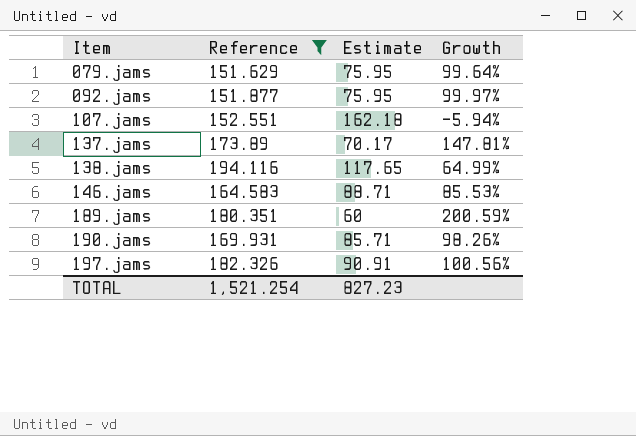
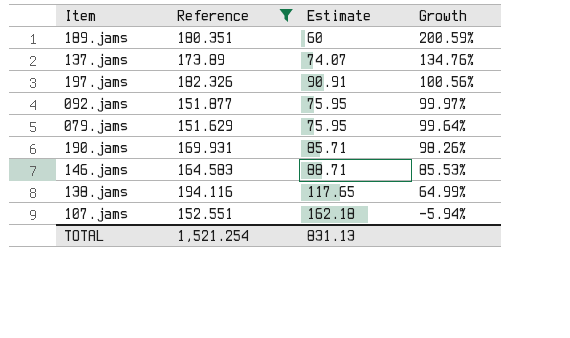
row order: Item ascending -> Growth descending
137.jams | Estimate: 70.17 -> 74.07
137.jams | Growth: 147.81% -> 134.76%
TOTAL | Estimate: 827.23 -> 831.13

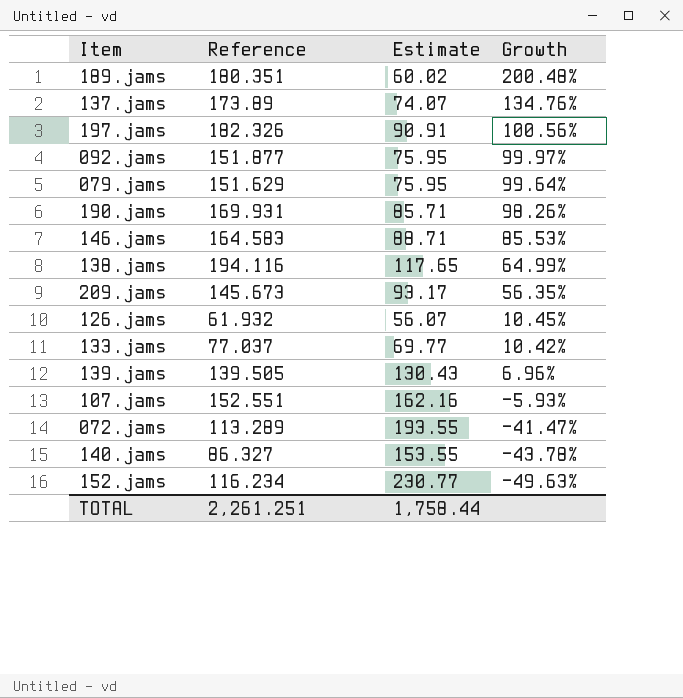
filter: Reference >= 151.629 -> none
189.jams | Estimate: 60 -> 60.02
189.jams | Growth: 200.59% -> 200.48%
107.jams | Estimate: 162.18 -> 162.16
107.jams | Growth: -5.94% -> -5.93%
TOTAL | Reference: 1,521.254 -> 2,261.251
TOTAL | Estimate: 831.13 -> 1,758.44

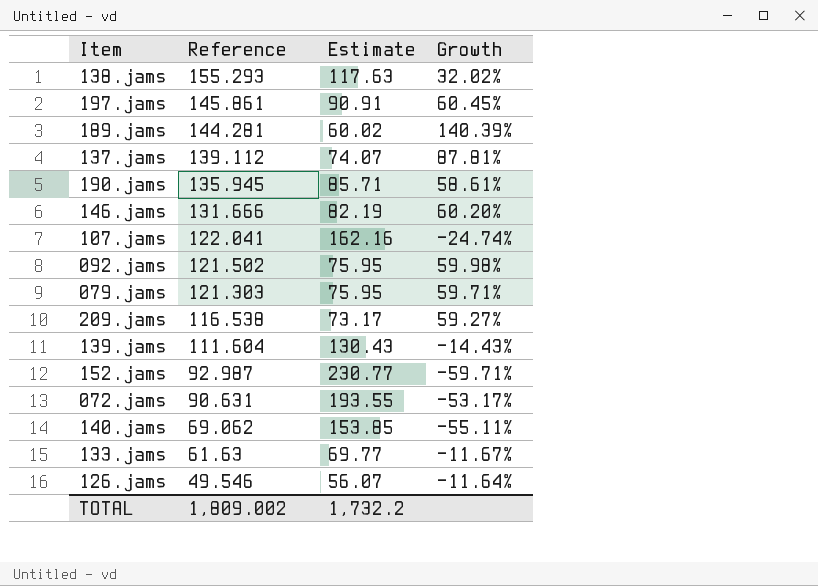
row order: Growth descending -> Reference descending
138.jams | Reference: 194.116 -> 155.293
138.jams | Estimate: 117.65 -> 117.63
138.jams | Growth: 64.99% -> 32.02%
197.jams | Reference: 182.326 -> 145.861
197.jams | Growth: 100.56% -> 60.45%
189.jams | Reference: 180.351 -> 144.281
189.jams | Growth: 200.48% -> 140.39%
137.jams | Reference: 173.89 -> 139.112
137.jams | Growth: 134.76% -> 87.81%
190.jams | Reference: 169.931 -> 135.945
190.jams | Growth: 98.26% -> 58.61%
146.jams | Reference: 164.583 -> 131.666
146.jams | Estimate: 88.71 -> 82.19
146.jams | Growth: 85.53% -> 60.20%
107.jams | Reference: 152.551 -> 122.041
107.jams | Growth: -5.93% -> -24.74%
092.jams | Reference: 151.877 -> 121.502
092.jams | Growth: 99.97% -> 59.98%
079.jams | Reference: 151.629 -> 121.303
079.jams | Growth: 99.64% -> 59.71%
209.jams | Reference: 145.673 -> 116.538
209.jams | Estimate: 93.17 -> 73.17
209.jams | Growth: 56.35% -> 59.27%
139.jams | Reference: 139.505 -> 111.604
139.jams | Growth: 6.96% -> -14.43%
152.jams | Reference: 116.234 -> 92.987
152.jams | Growth: -49.63% -> -59.71%
072.jams | Reference: 113.289 -> 90.631
072.jams | Growth: -41.47% -> -53.17%
140.jams | Reference: 86.327 -> 69.062
140.jams | Estimate: 153.55 -> 153.85
140.jams | Growth: -43.78% -> -55.11%
133.jams | Reference: 77.037 -> 61.63
133.jams | Growth: 10.42% -> -11.67%
126.jams | Reference: 61.932 -> 49.546
126.jams | Growth: 10.45% -> -11.64%
TOTAL | Reference: 2,261.251 -> 1,809.002
TOTAL | Estimate: 1,758.44 -> 1,732.2

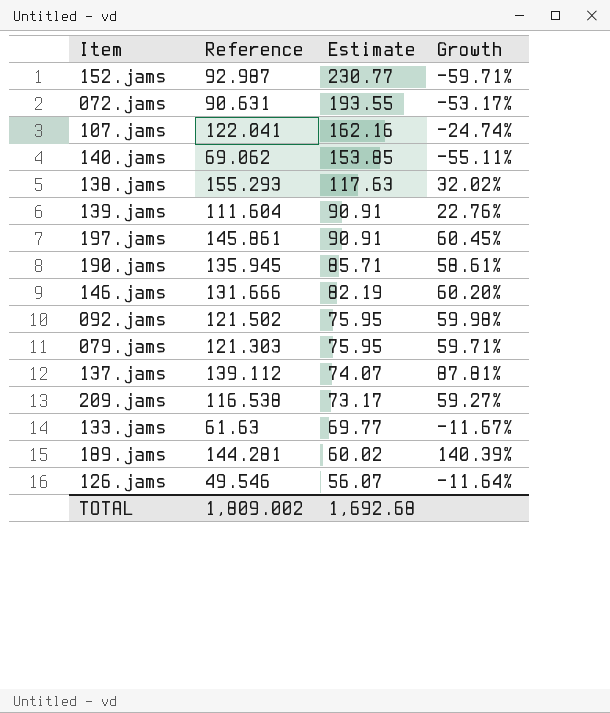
row order: Reference descending -> Estimate descending
139.jams | Estimate: 130.43 -> 90.91
139.jams | Growth: -14.43% -> 22.76%
TOTAL | Estimate: 1,732.2 -> 1,692.68

